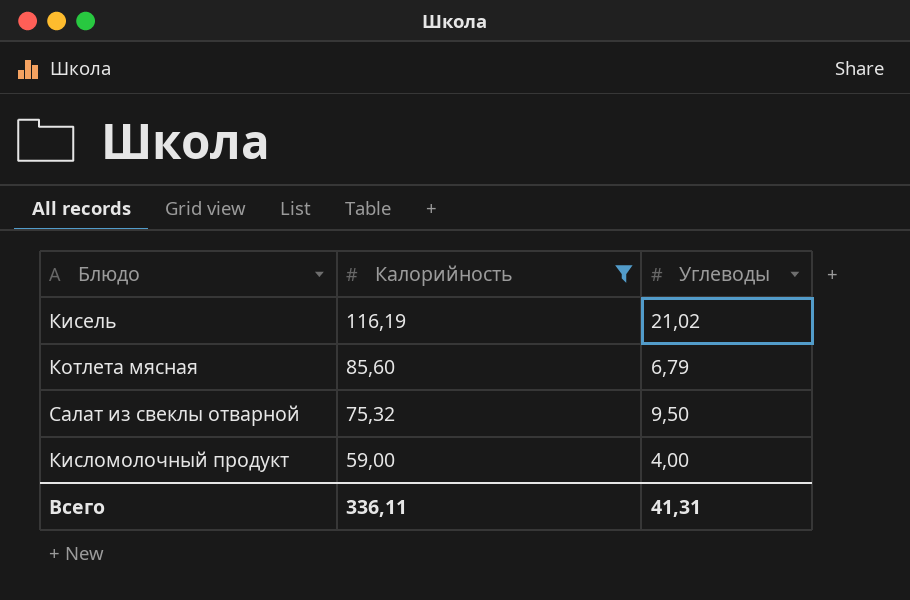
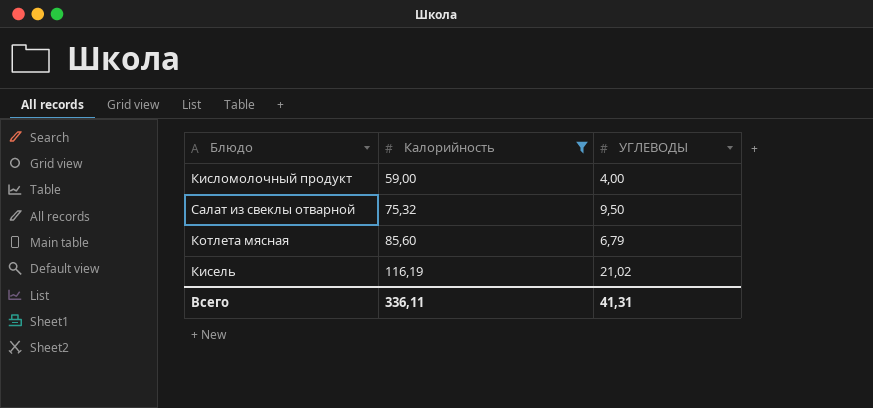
row order: Калорийность descending -> Калорийность ascending
column name: Углеводы -> УГЛЕВОДЫ

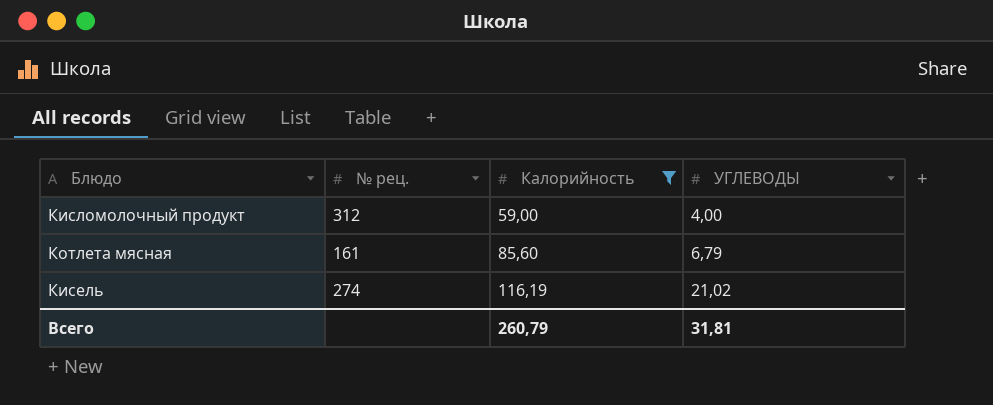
column № рец. | position: none -> 2
row Салат из свеклы отварной: 75,32 | 9,50 -> none
Всего | Калорийность: 336,11 -> 260,79
Всего | УГЛЕВОДЫ: 41,31 -> 31,81

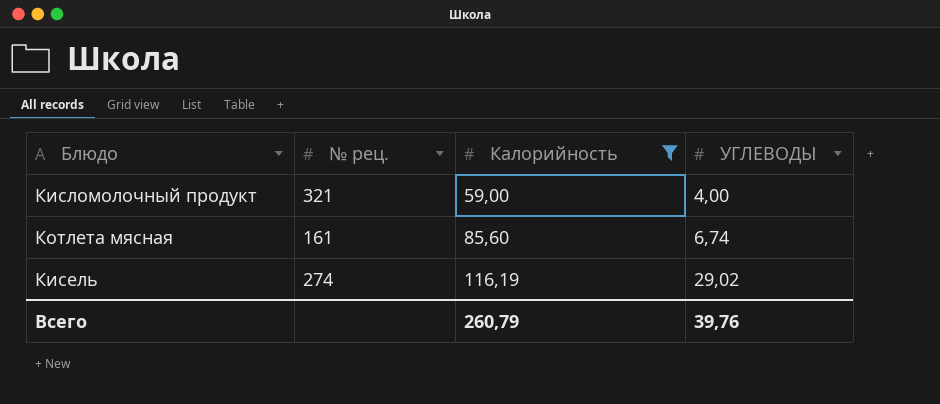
Кисломолочный продукт | № рец.: 312 -> 321
Котлета мясная | УГЛЕВОДЫ: 6,79 -> 6,74
Кисель | УГЛЕВОДЫ: 21,02 -> 29,02
Всего | УГЛЕВОДЫ: 31,81 -> 39,76

